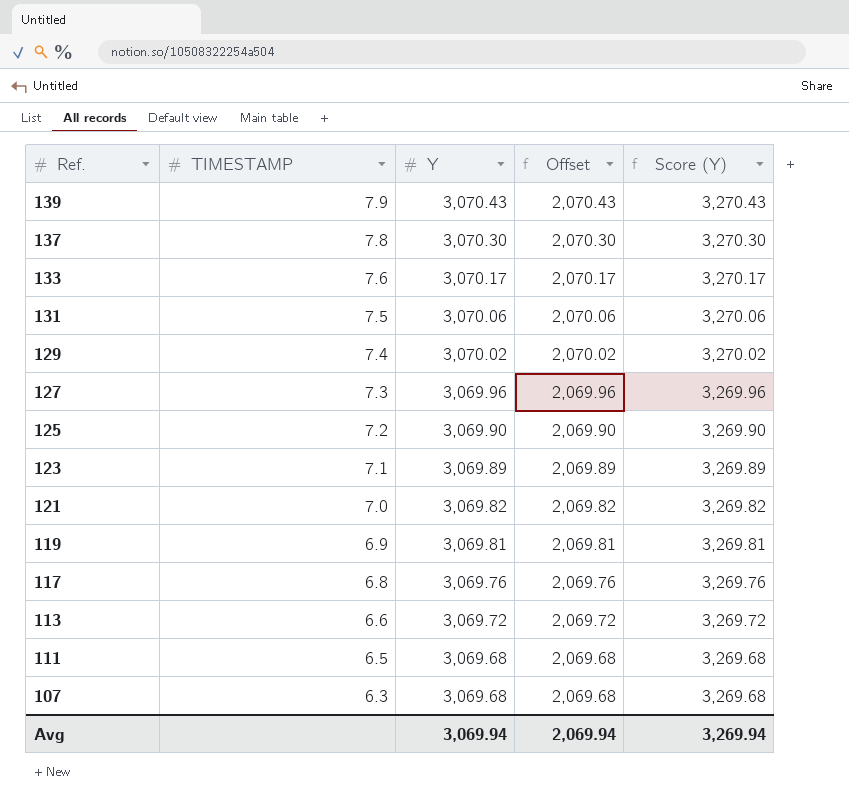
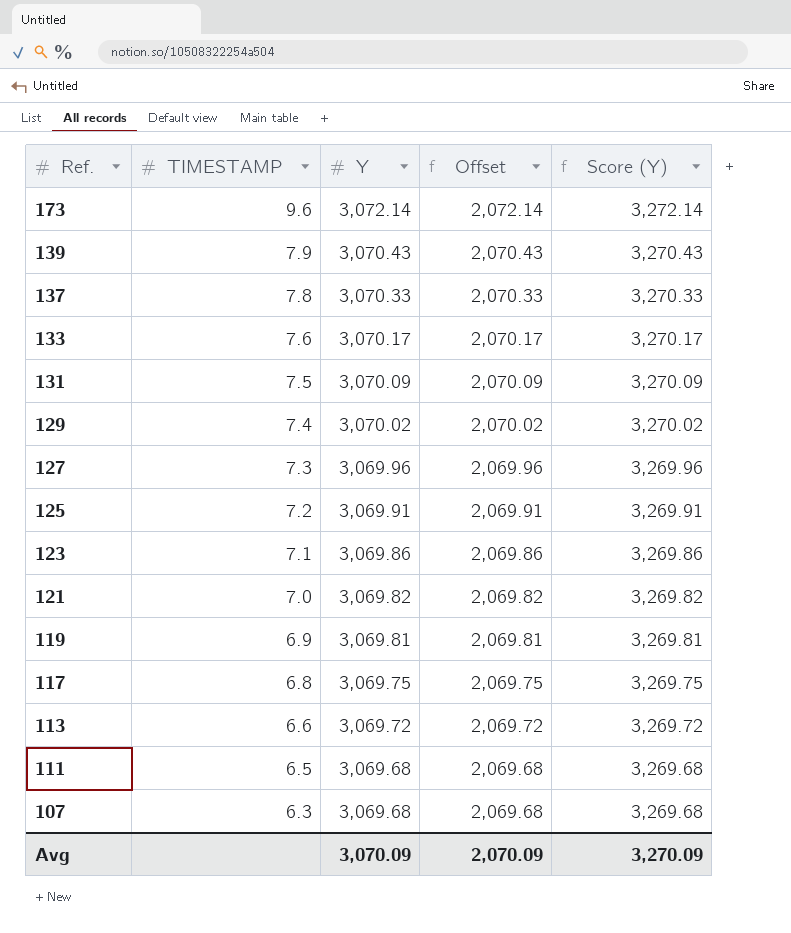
row 173: none -> 9.6 | 3,072.14 | 2,072.14 | 3,272.14
137 | Y: 3,070.30 -> 3,070.33
137 | Offset: 2,070.30 -> 2,070.33
137 | Score (Y): 3,270.30 -> 3,270.33
131 | Y: 3,070.06 -> 3,070.09
131 | Offset: 2,070.06 -> 2,070.09
131 | Score (Y): 3,270.06 -> 3,270.09
125 | Y: 3,069.90 -> 3,069.91
125 | Offset: 2,069.90 -> 2,069.91
125 | Score (Y): 3,269.90 -> 3,269.91
123 | Y: 3,069.89 -> 3,069.86
123 | Offset: 2,069.89 -> 2,069.86
123 | Score (Y): 3,269.89 -> 3,269.86
117 | Y: 3,069.76 -> 3,069.75
117 | Offset: 2,069.76 -> 2,069.75
117 | Score (Y): 3,269.76 -> 3,269.75
Avg | Y: 3,069.94 -> 3,070.09
Avg | Offset: 2,069.94 -> 2,070.09
Avg | Score (Y): 3,269.94 -> 3,270.09

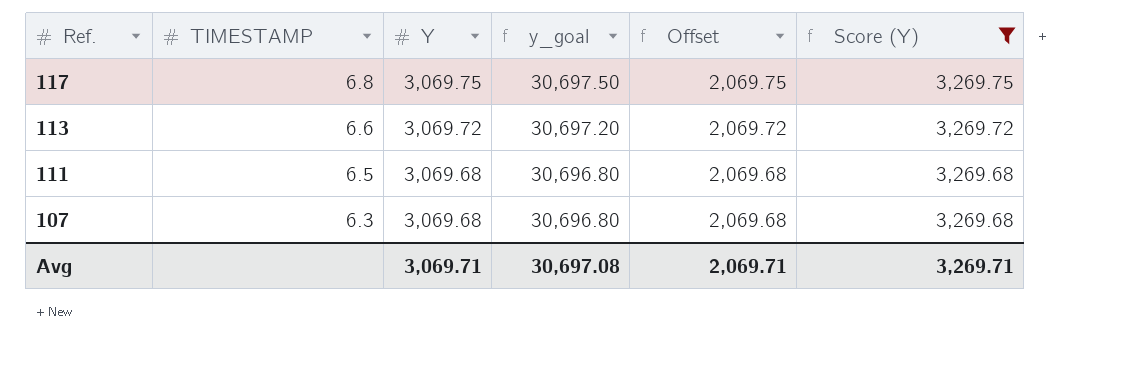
filter: none -> Score (Y) <= 3,269.75
column y_goal | formula: none -> [Y] * 10
Avg | Y: 3,070.09 -> 3,069.71
Avg | Offset: 2,070.09 -> 2,069.71
Avg | Score (Y): 3,270.09 -> 3,269.71

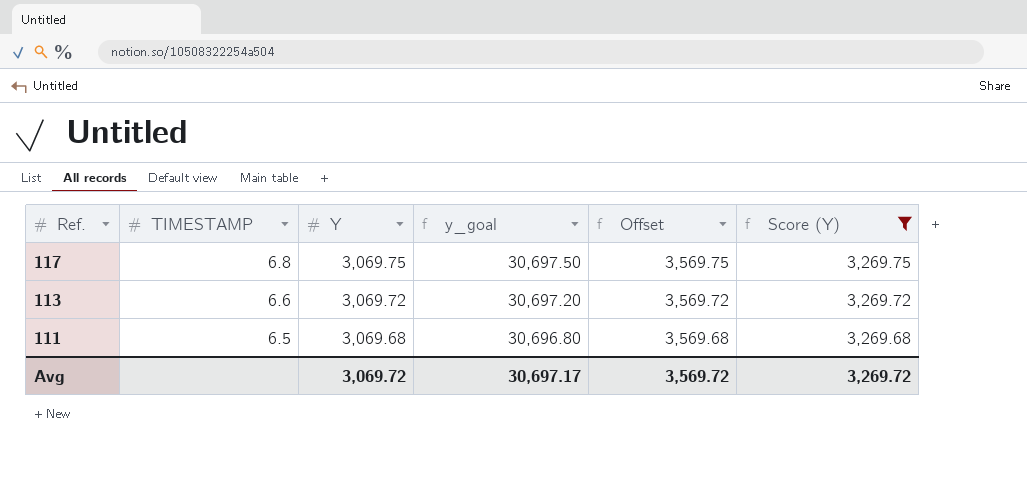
column Offset | formula: [Y] - 1000 -> [Y] + 500
row 107: 6.3 | 3,069.68 | 30,696.80 | 2,069.68 | 3,269.68 -> none
Avg | Y: 3,069.71 -> 3,069.72
Avg | y_goal: 30,697.08 -> 30,697.17
Avg | Offset: 2,069.71 -> 3,569.72
Avg | Score (Y): 3,269.71 -> 3,269.72

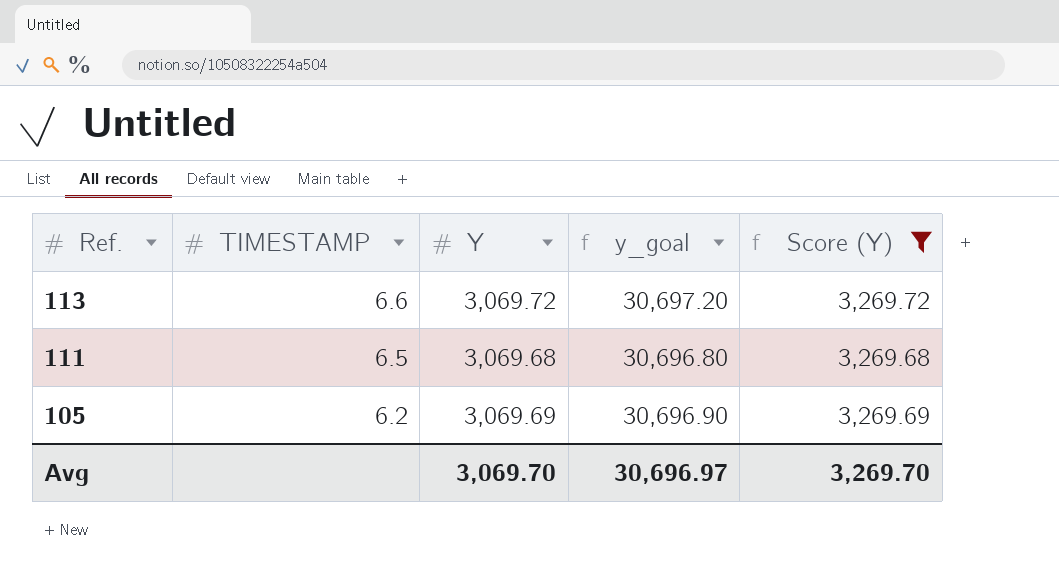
column Offset | formula: [Y] + 500 -> none
row 117: 6.8 | 3,069.75 | 30,697.50 | 3,569.75 | 3,269.75 -> none
row 105: none -> 6.2 | 3,069.69 | 30,696.90 | 3,269.69
Avg | Y: 3,069.72 -> 3,069.70
Avg | y_goal: 30,697.17 -> 30,696.97
Avg | Score (Y): 3,269.72 -> 3,269.70

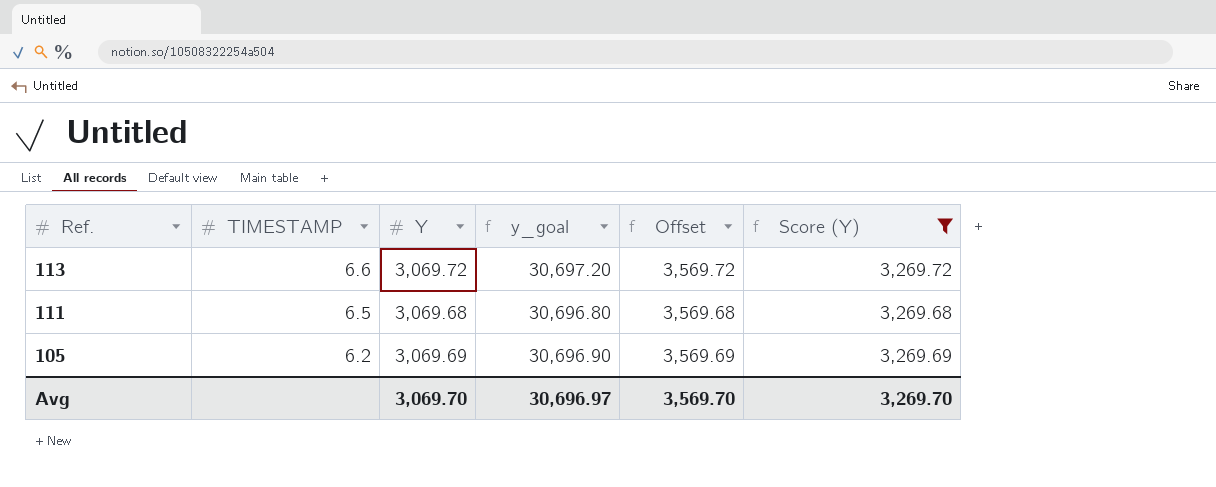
column Offset | formula: none -> [Y] + 500

